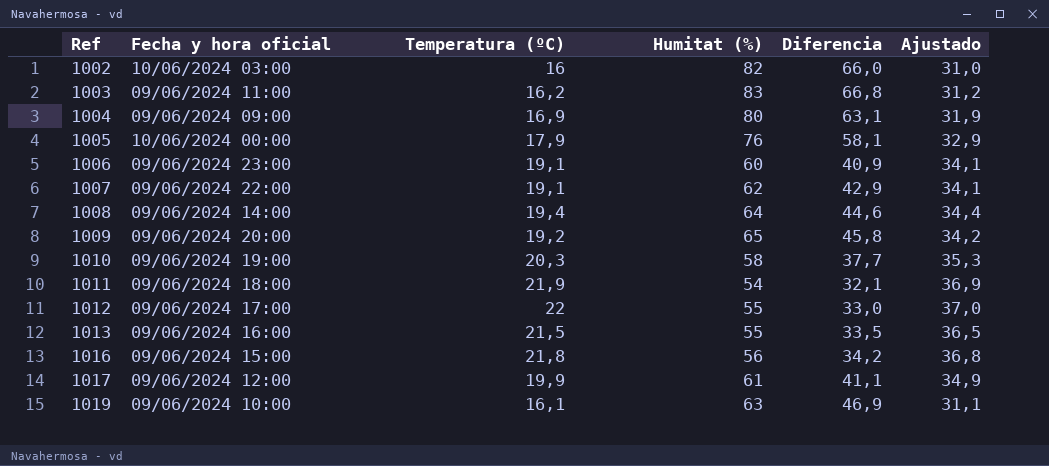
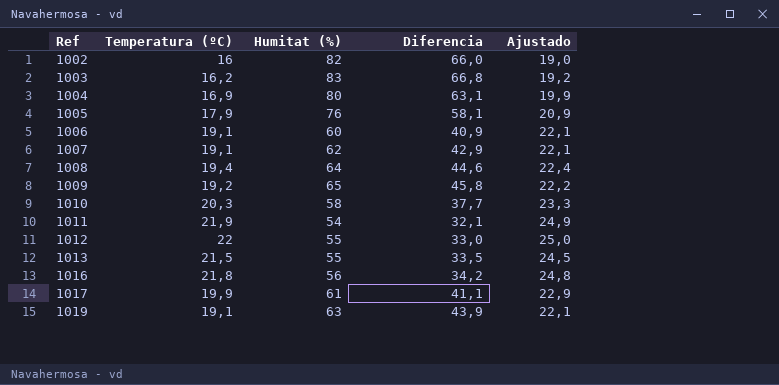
column Fecha y hora oficial | position: 2 -> none
column Ajustado | formula: [Temperatura (ºC)] + 15 -> [Temperatura (ºC)] + 3
1019 | Temperatura (ºC): 16,1 -> 19,1
1019 | Diferencia: 46,9 -> 43,9

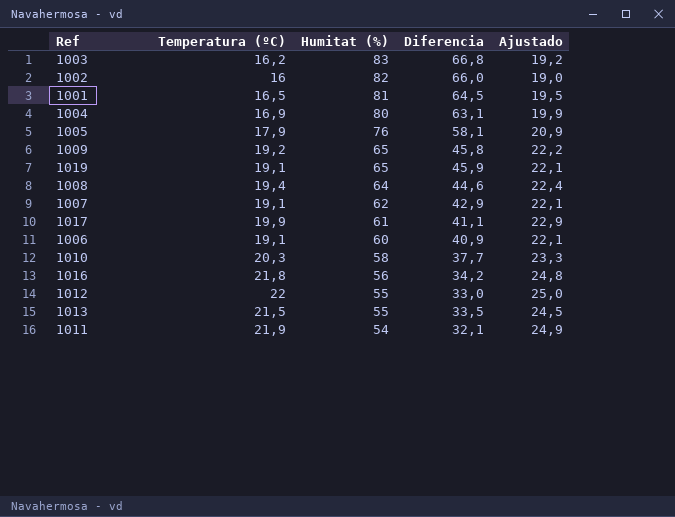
row order: Ref ascending -> Humitat (%) descending
row 1001: none -> 16,5 | 81 | 64,5 | 19,5
1019 | Humitat (%): 63 -> 65
1019 | Diferencia: 43,9 -> 45,9

